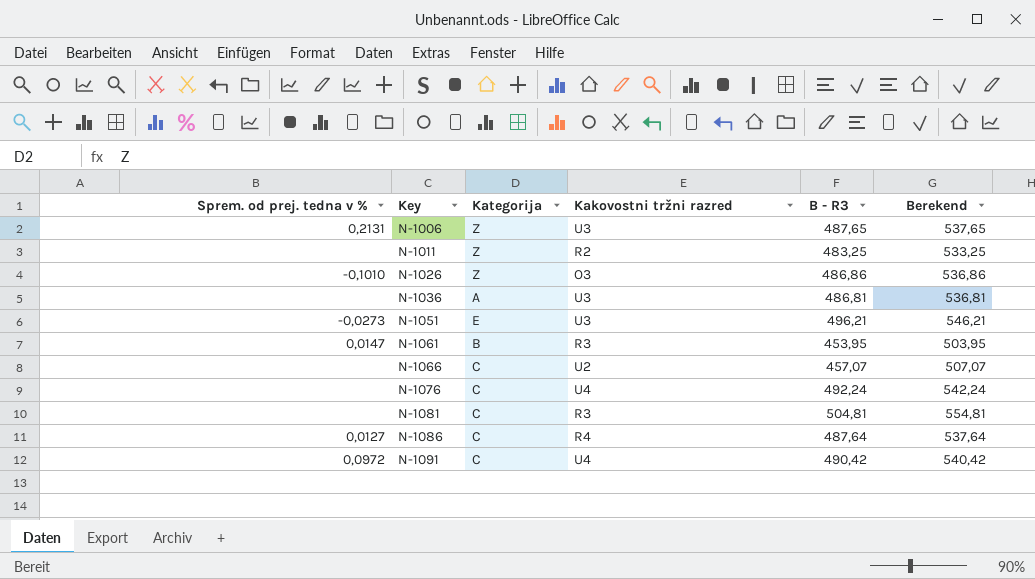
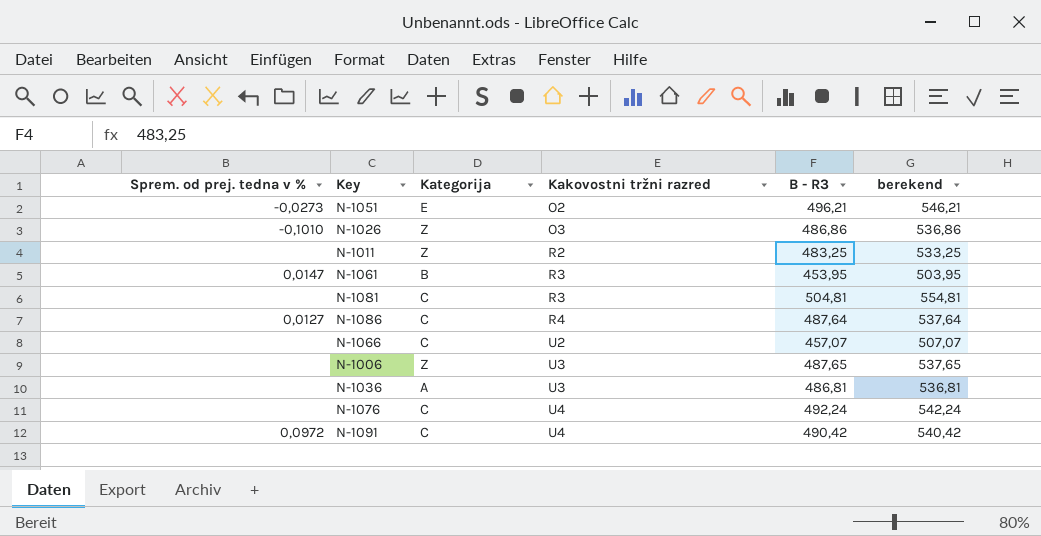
row order: Key ascending -> Kakovostni tržni razred ascending
column name: Berekend -> berekend
N-1051 | Kakovostni tržni razred: U3 -> O2
N-1006 | Sprem. od prej. tedna v %: 0,2131 -> none

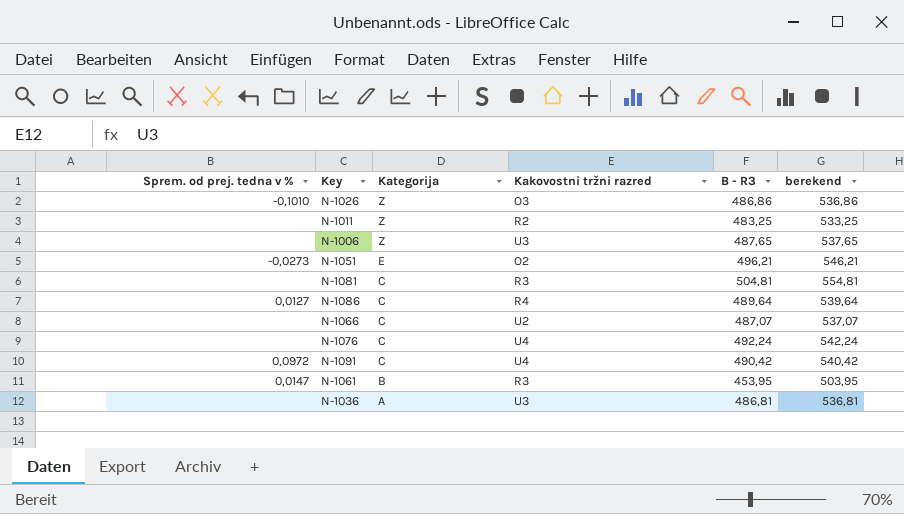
row order: Kakovostni tržni razred ascending -> Kategorija descending
N-1086 | B - R3: 487,64 -> 489,64
N-1086 | berekend: 537,64 -> 539,64
N-1066 | B - R3: 457,07 -> 487,07
N-1066 | berekend: 507,07 -> 537,07

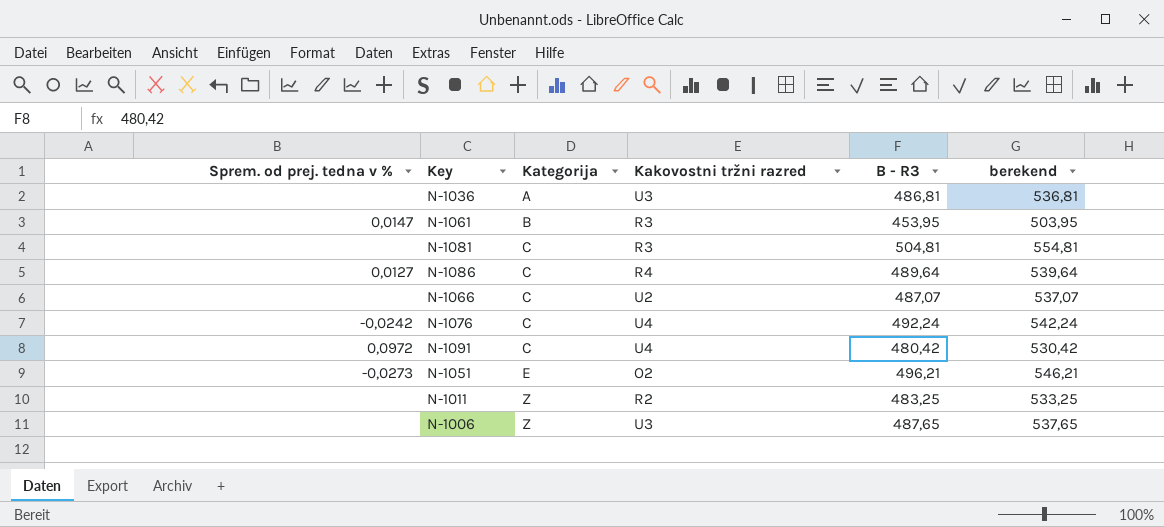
row order: Kategorija descending -> Kategorija ascending
row N-1026: -0,1010 | Z | O3 | 486,86 | 536,86 -> none
N-1076 | Sprem. od prej. tedna v %: none -> -0,0242
N-1091 | B - R3: 490,42 -> 480,42
N-1091 | berekend: 540,42 -> 530,42

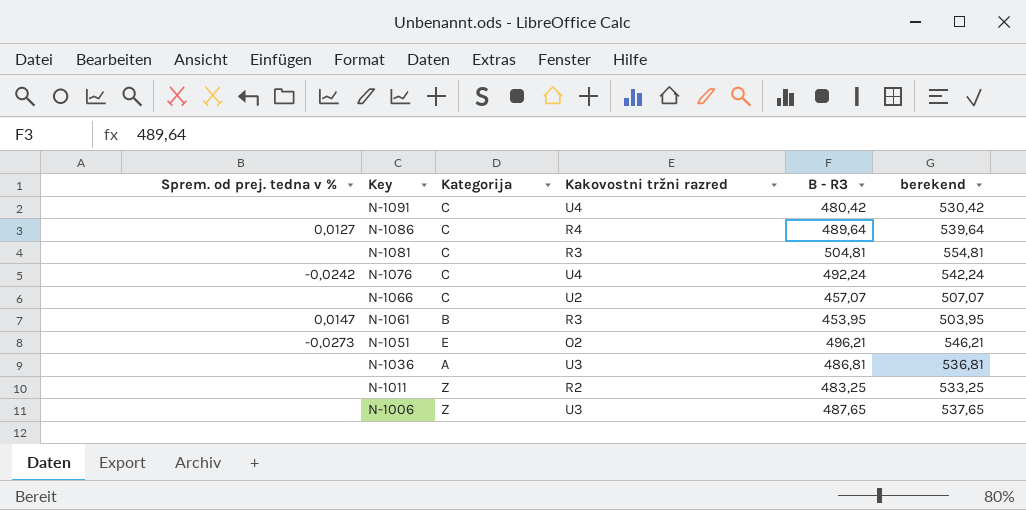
row order: Kategorija ascending -> Key descending
N-1091 | Sprem. od prej. tedna v %: 0,0972 -> none
N-1066 | B - R3: 487,07 -> 457,07
N-1066 | berekend: 537,07 -> 507,07

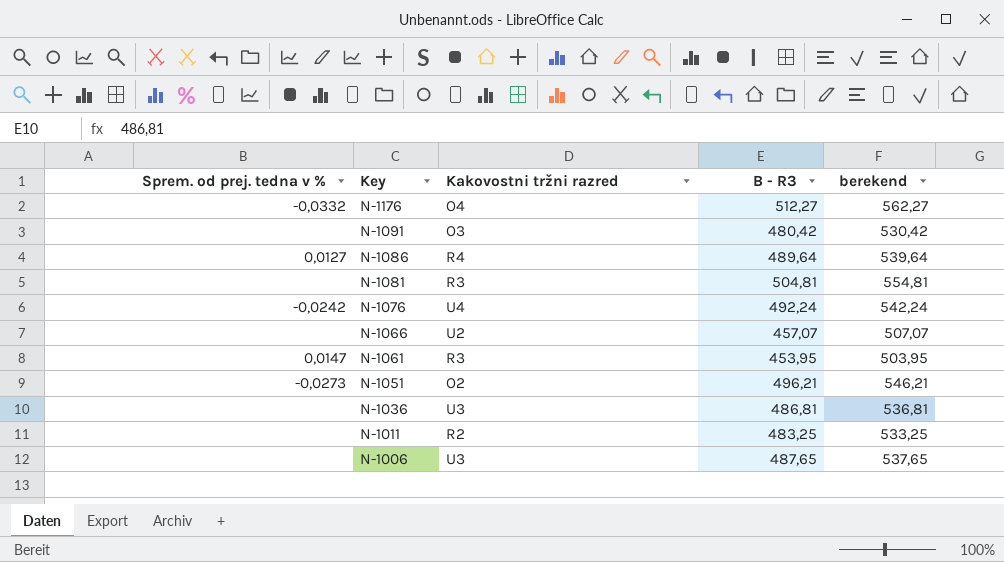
column Kategorija | position: 3 -> none
row N-1176: none -> -0,0332 | O4 | 512,27 | 562,27
N-1091 | Kakovostni tržni razred: U4 -> O3

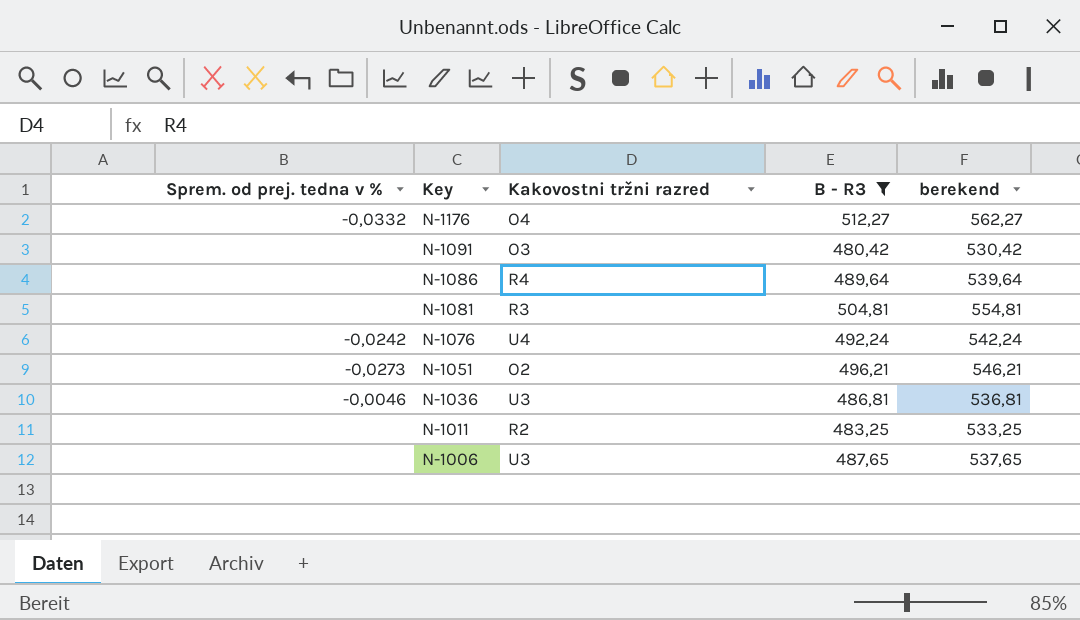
filter: none -> B - R3 >= 480,42
N-1086 | Sprem. od prej. tedna v %: 0,0127 -> none
N-1036 | Sprem. od prej. tedna v %: none -> -0,0046

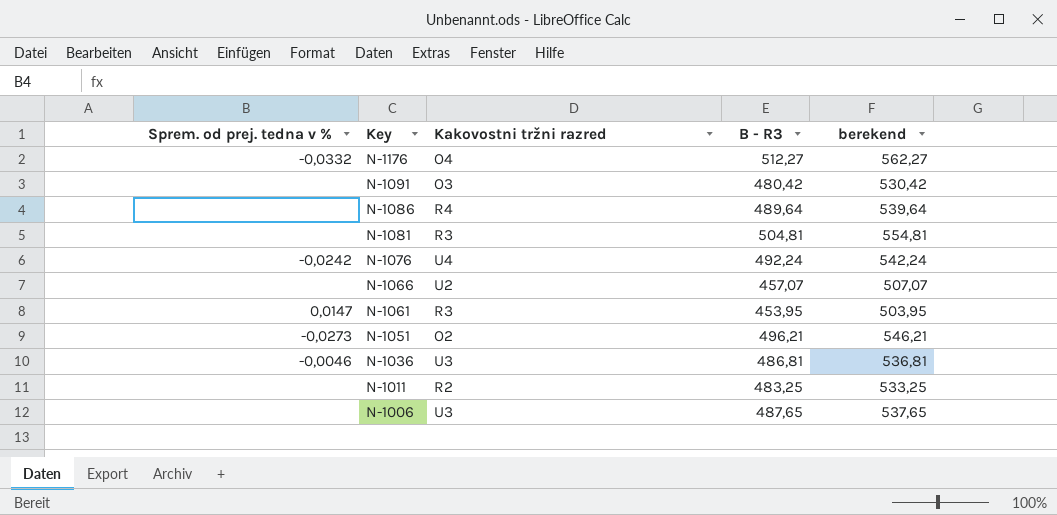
filter: B - R3 >= 480,42 -> none

